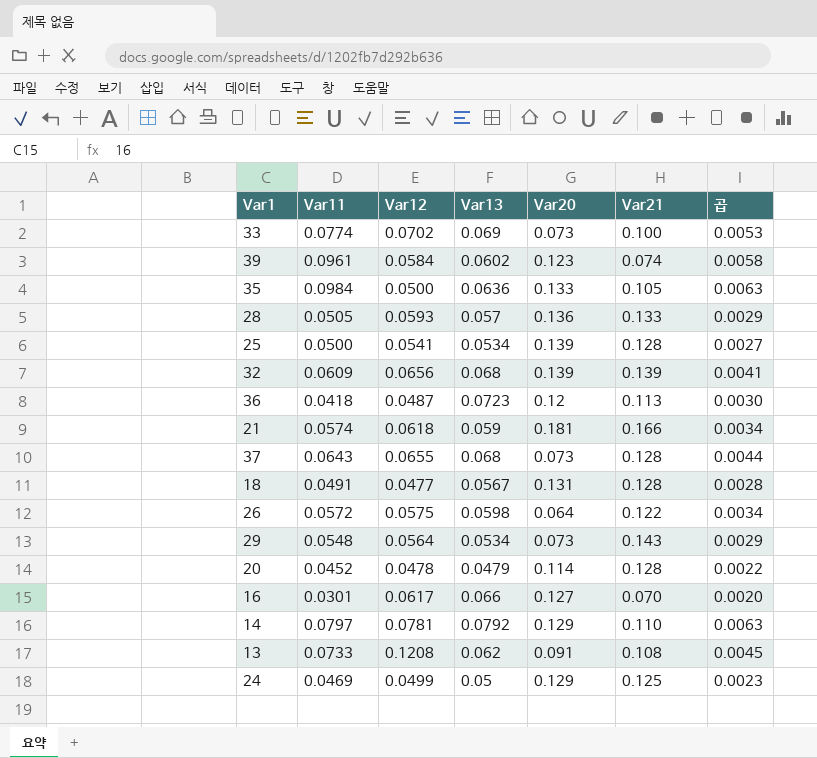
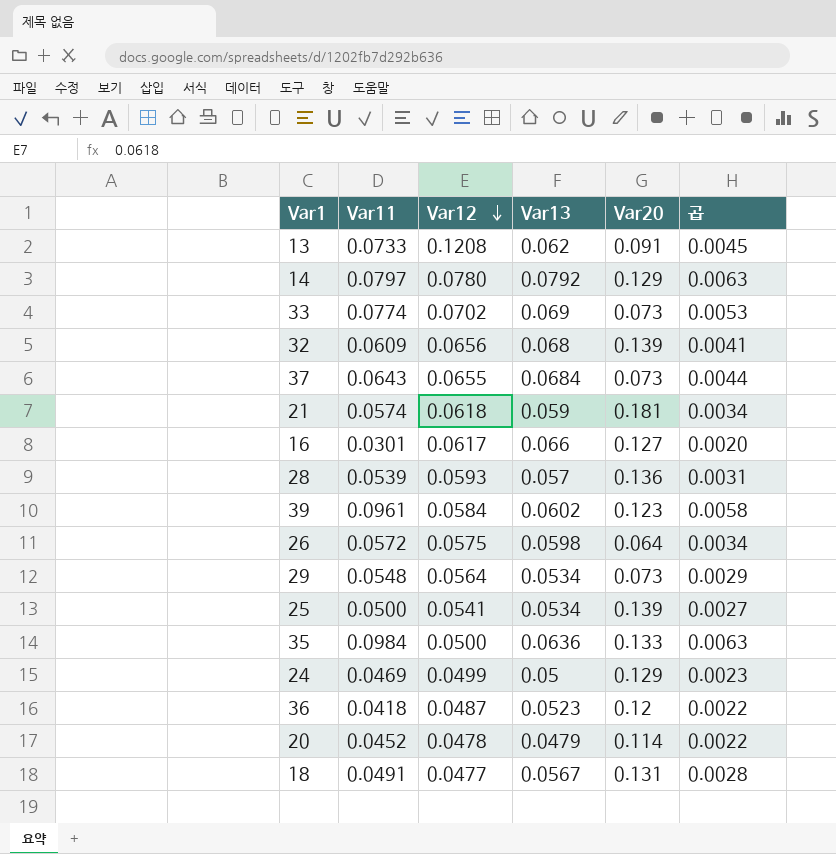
row order: none -> Var12 descending
column Var21 | position: 6 -> none
14 | Var12: 0.0781 -> 0.0780
37 | Var13: 0.068 -> 0.0684
28 | Var11: 0.0505 -> 0.0539
28 | 곱: 0.0029 -> 0.0031
36 | Var13: 0.0723 -> 0.0523
36 | 곱: 0.0030 -> 0.0022

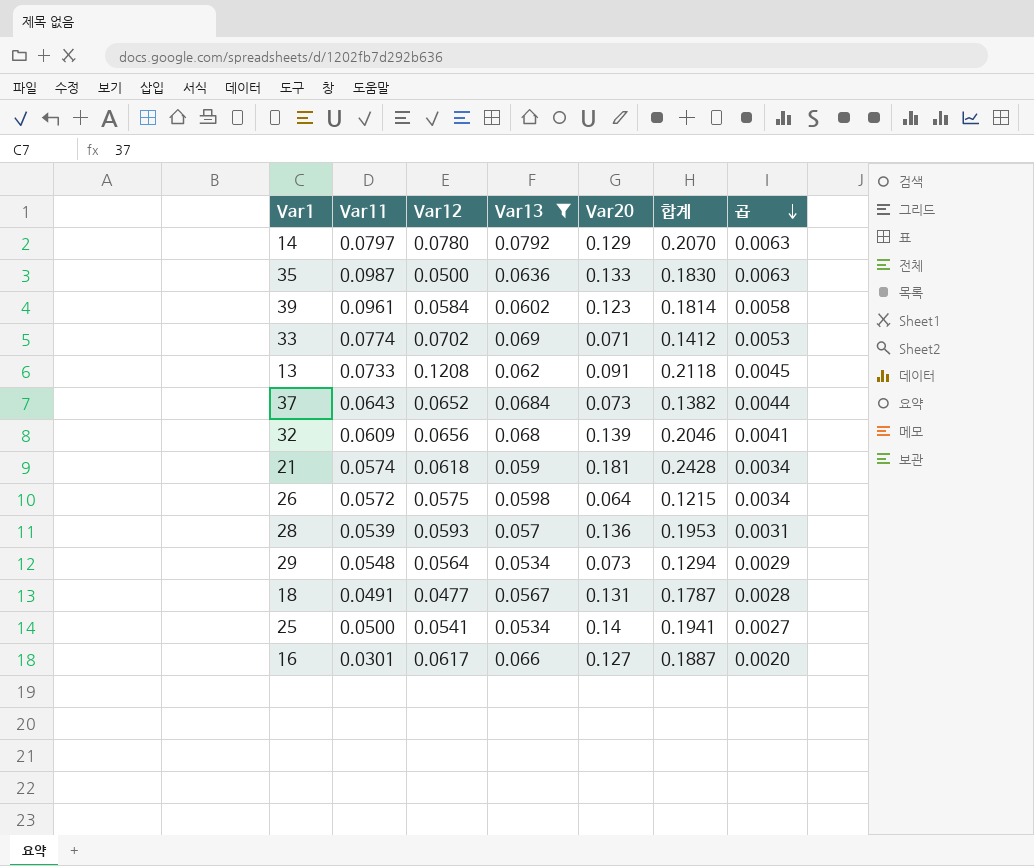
filter: none -> Var13 >= 0.0534
row order: Var12 descending -> 곱 descending
column 합계 | formula: none -> [Var12] + [Var20]
35 | Var11: 0.0984 -> 0.0987
33 | Var20: 0.073 -> 0.071
37 | Var12: 0.0655 -> 0.0652
25 | Var20: 0.139 -> 0.14

